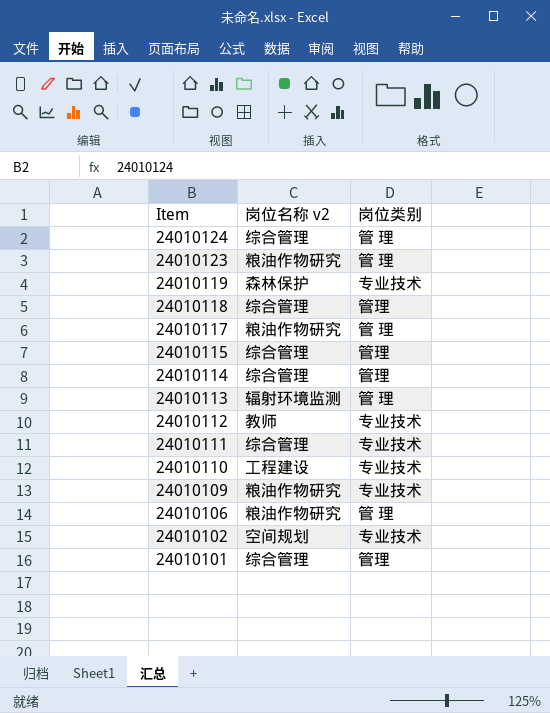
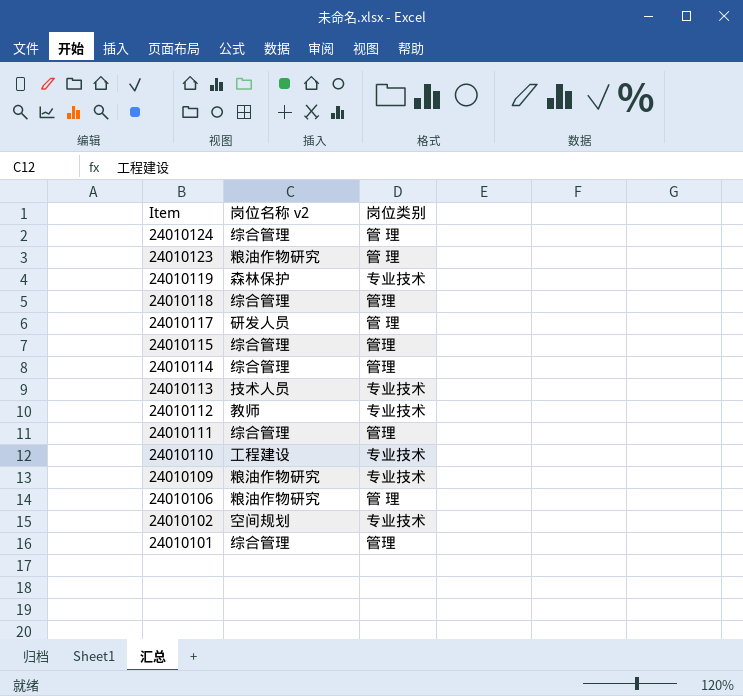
24010117 | 岗位名称 v2: 粮油作物研究 -> 研发人员
24010113 | 岗位名称 v2: 辐射环境监测 -> 技术人员
24010113 | 岗位类别: 管 理 -> 专业技术
24010111 | 岗位类别: 专业技术 -> 管理

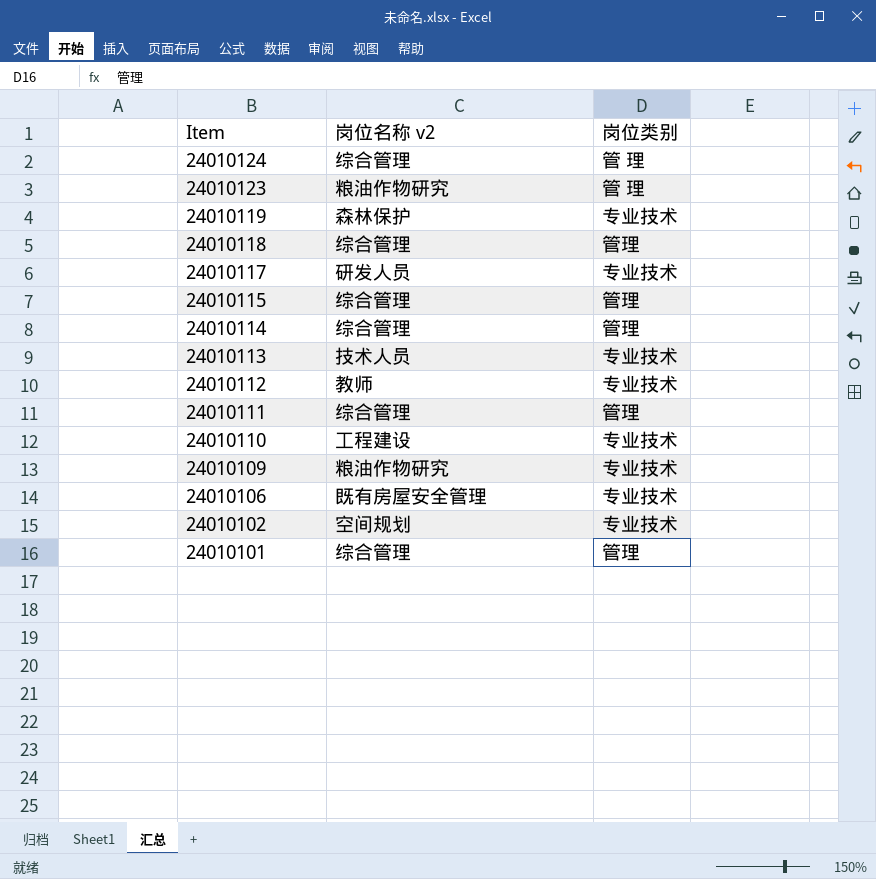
24010117 | 岗位类别: 管 理 -> 专业技术
24010106 | 岗位名称 v2: 粮油作物研究 -> 既有房屋安全管理
24010106 | 岗位类别: 管 理 -> 专业技术

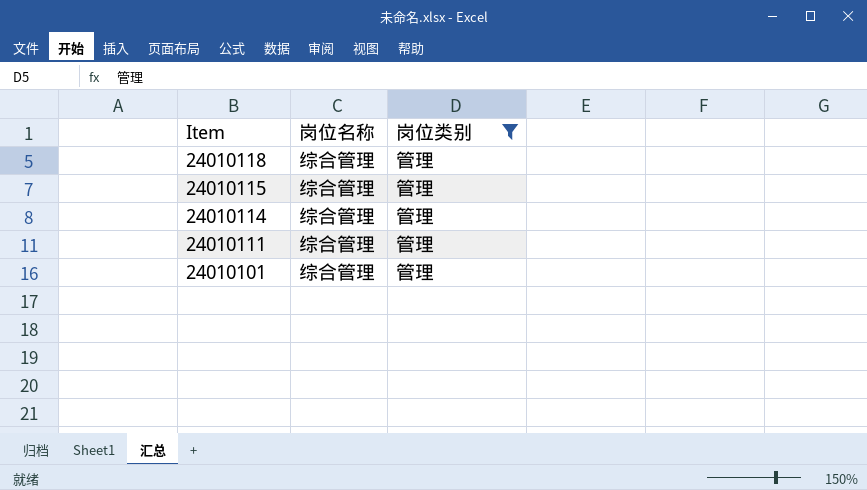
filter: none -> 岗位类别 = 管理
column name: 岗位名称 v2 -> 岗位名称

